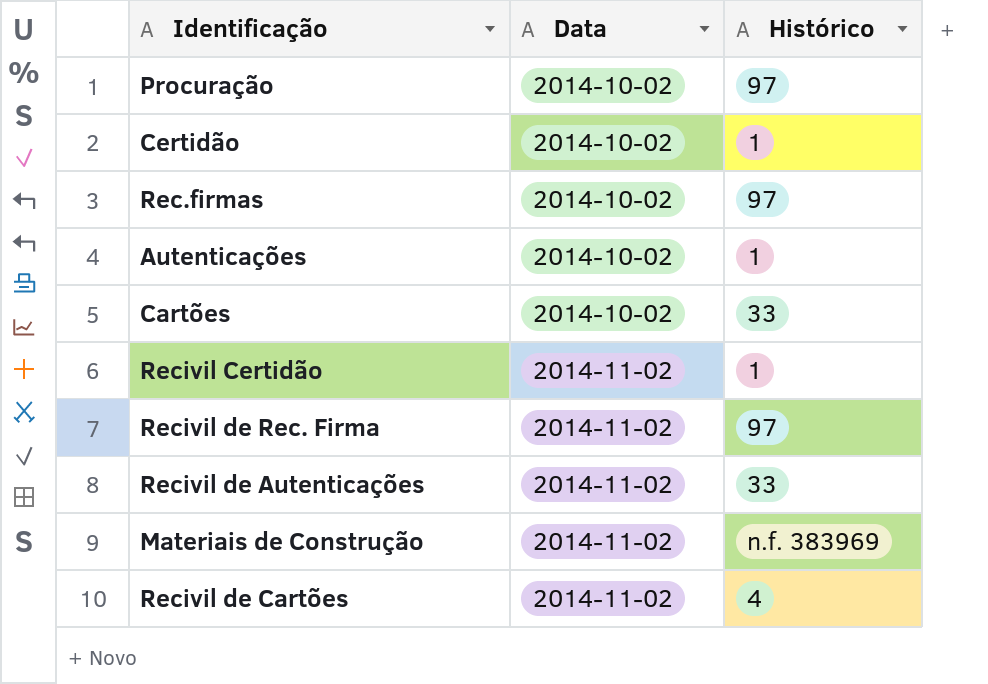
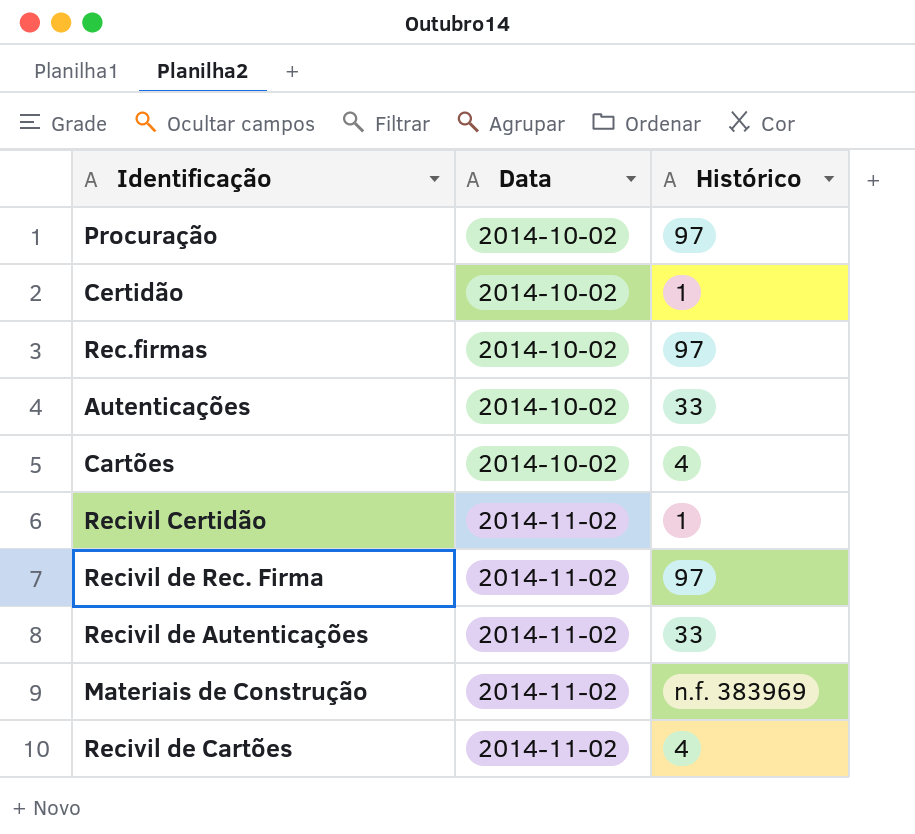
Autenticações | Histórico: 1 -> 33
Cartões | Histórico: 33 -> 4

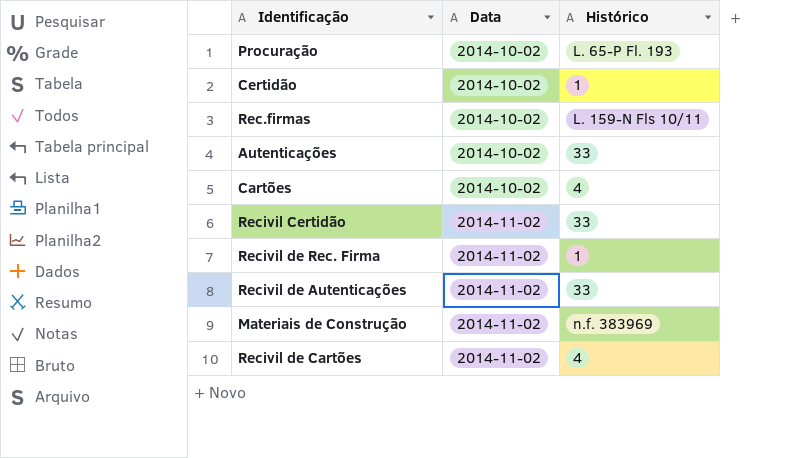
Procuração | Histórico: 97 -> L. 65-P Fl. 193
Rec.firmas | Histórico: 97 -> L. 159-N Fls 10/11
Recivil Certidão | Histórico: 1 -> 33
Recivil de Rec. Firma | Histórico: 97 -> 1

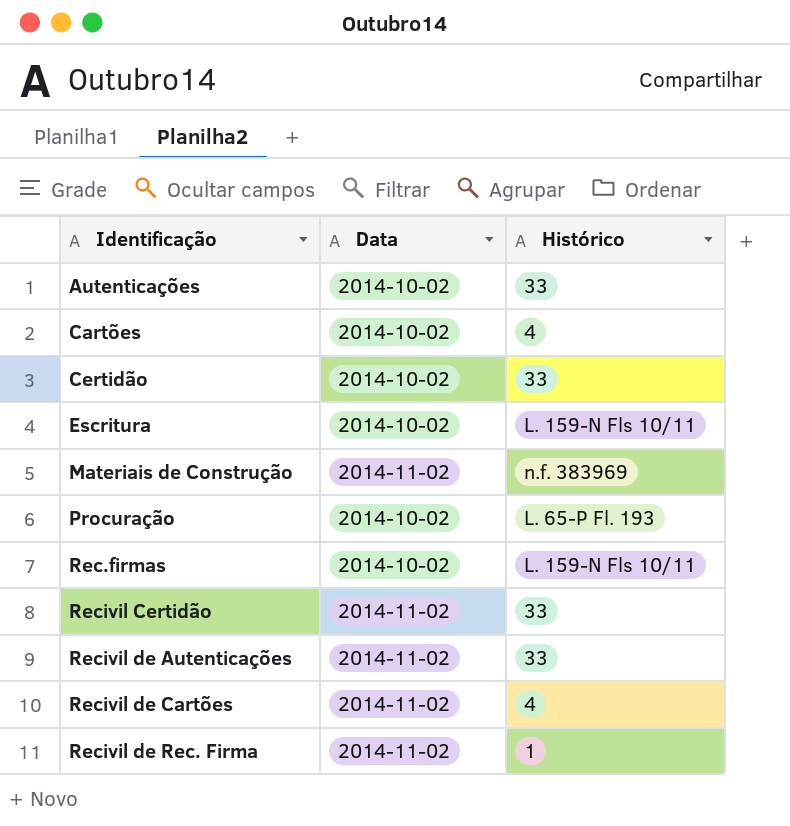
row order: Data ascending -> Identificação ascending
Certidão | Histórico: 1 -> 33
row Escritura: none -> 2014-10-02 | L. 159-N Fls 10/11

